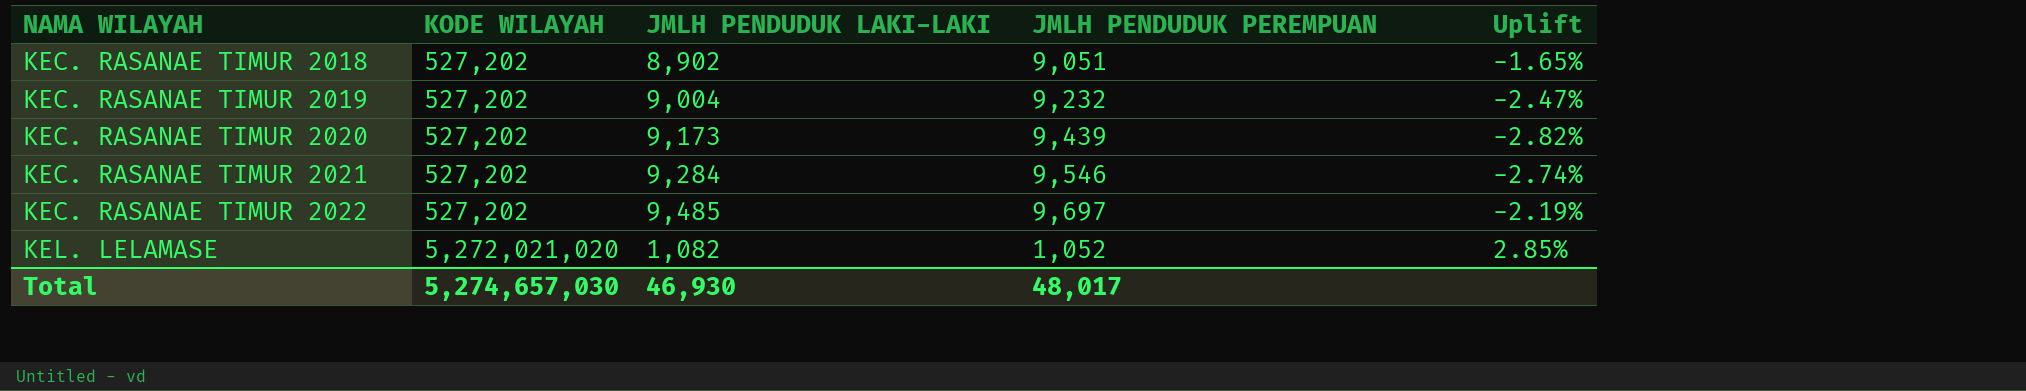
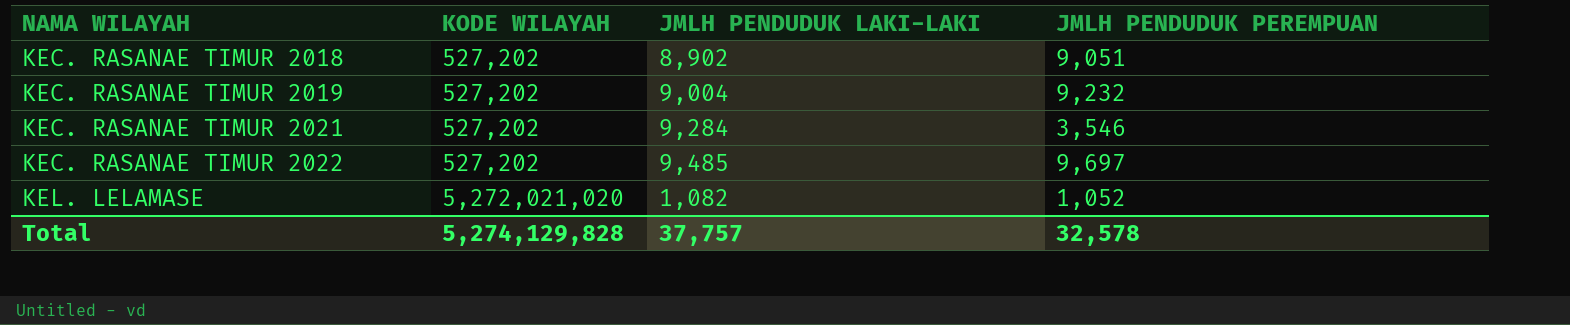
column Uplift | formula: ([JMLH PENDUDUK LAKI-LAKI] - [JMLH PENDUDUK PEREMPUAN]) / [JMLH PENDUDUK PEREMPUAN] -> none
row KEC. RASANAE TIMUR 2020: 527,202 | 9,173 | 9,439 | -2.82% -> none
KEC. RASANAE TIMUR 2021 | JMLH PENDUDUK PEREMPUAN: 9,546 -> 3,546
Total | KODE WILAYAH: 5,274,657,030 -> 5,274,129,828
Total | JMLH PENDUDUK LAKI-LAKI: 46,930 -> 37,757
Total | JMLH PENDUDUK PEREMPUAN: 48,017 -> 32,578

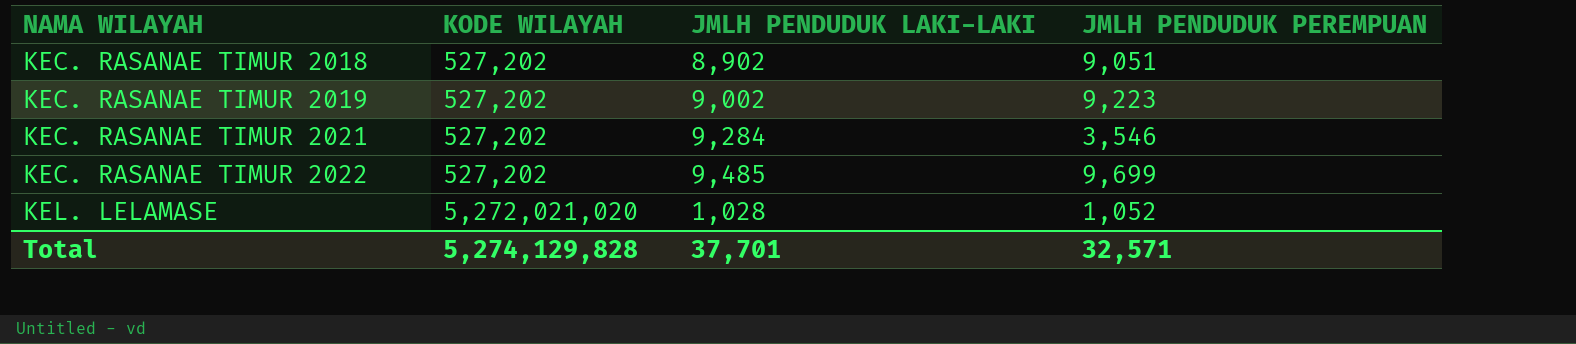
KEC. RASANAE TIMUR 2019 | JMLH PENDUDUK LAKI-LAKI: 9,004 -> 9,002
KEC. RASANAE TIMUR 2019 | JMLH PENDUDUK PEREMPUAN: 9,232 -> 9,223
KEC. RASANAE TIMUR 2022 | JMLH PENDUDUK PEREMPUAN: 9,697 -> 9,699
KEL. LELAMASE | JMLH PENDUDUK LAKI-LAKI: 1,082 -> 1,028
Total | JMLH PENDUDUK LAKI-LAKI: 37,757 -> 37,701
Total | JMLH PENDUDUK PEREMPUAN: 32,578 -> 32,571

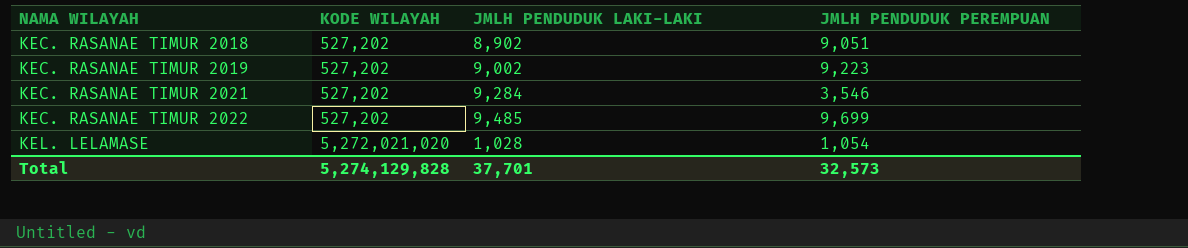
KEL. LELAMASE | JMLH PENDUDUK PEREMPUAN: 1,052 -> 1,054
Total | JMLH PENDUDUK PEREMPUAN: 32,571 -> 32,573

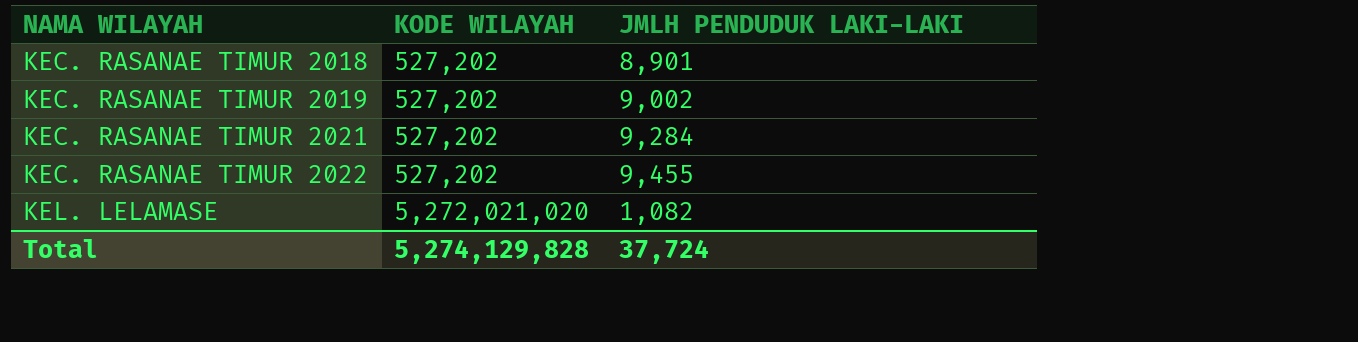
column JMLH PENDUDUK PEREMPUAN | position: 4 -> none
KEC. RASANAE TIMUR 2018 | JMLH PENDUDUK LAKI-LAKI: 8,902 -> 8,901
KEC. RASANAE TIMUR 2022 | JMLH PENDUDUK LAKI-LAKI: 9,485 -> 9,455
KEL. LELAMASE | JMLH PENDUDUK LAKI-LAKI: 1,028 -> 1,082
Total | JMLH PENDUDUK LAKI-LAKI: 37,701 -> 37,724

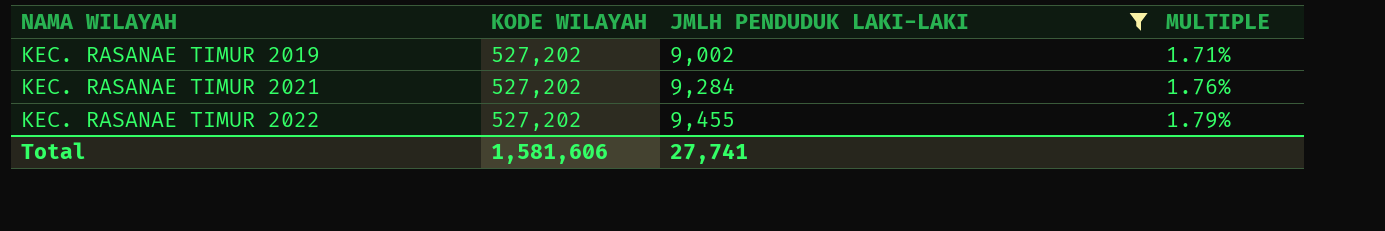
filter: none -> JMLH PENDUDUK LAKI-LAKI >= 9,002
column MULTIPLE | formula: none -> [JMLH PENDUDUK LAKI-LAKI] / [KODE WILAYAH]
Total | KODE WILAYAH: 5,274,129,828 -> 1,581,606
Total | JMLH PENDUDUK LAKI-LAKI: 37,724 -> 27,741

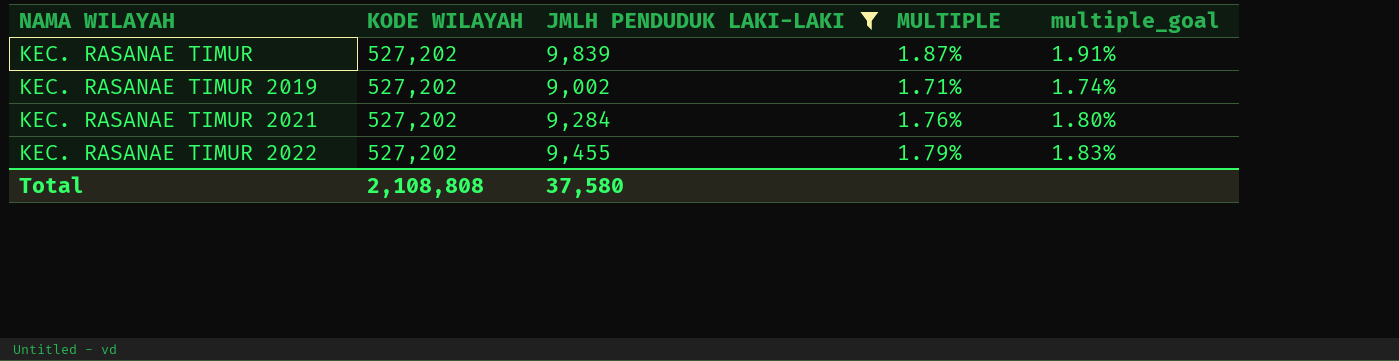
column multiple_goal | formula: none -> [MULTIPLE] * 1.02
row KEC. RASANAE TIMUR: none -> 527,202 | 9,839 | 1.87% | 1.91%
Total | KODE WILAYAH: 1,581,606 -> 2,108,808
Total | JMLH PENDUDUK LAKI-LAKI: 27,741 -> 37,580

